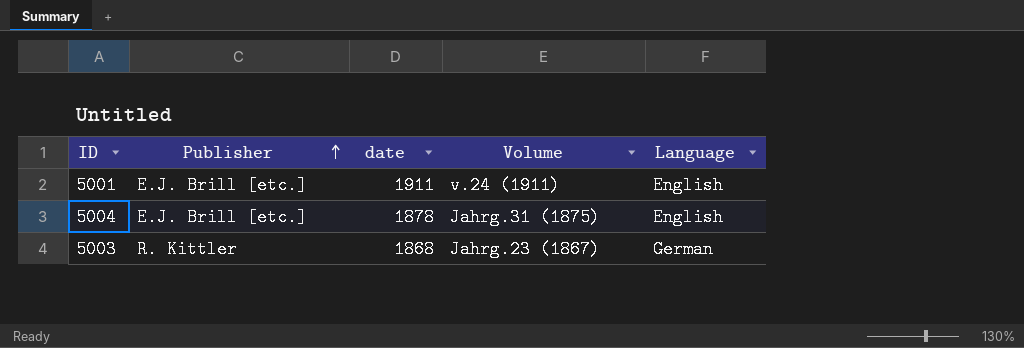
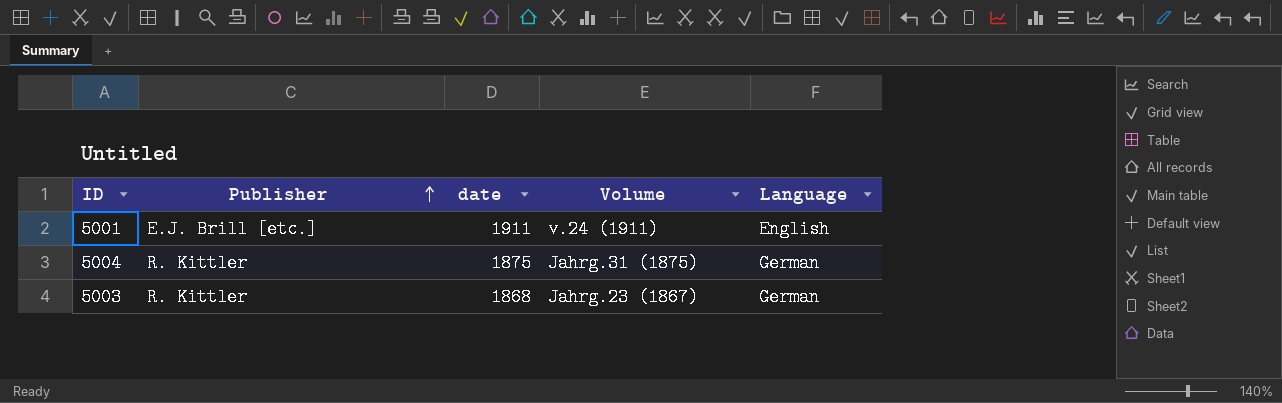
5004 | Publisher: E.J. Brill [etc.] -> R. Kittler
5004 | date: 1878 -> 1875
5004 | Language: English -> German

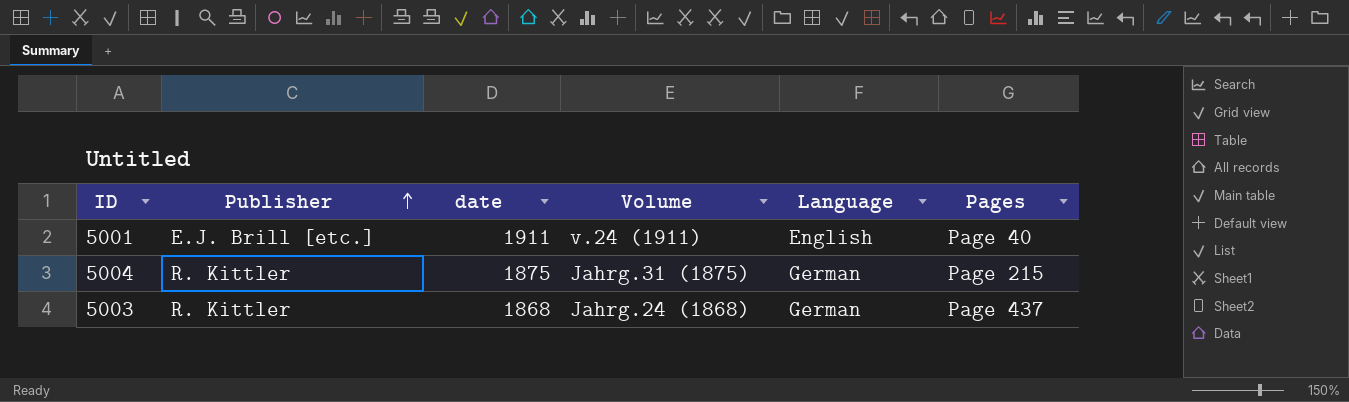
column Pages | position: none -> 6
5003 | Volume: Jahrg.23 (1867) -> Jahrg.24 (1868)

